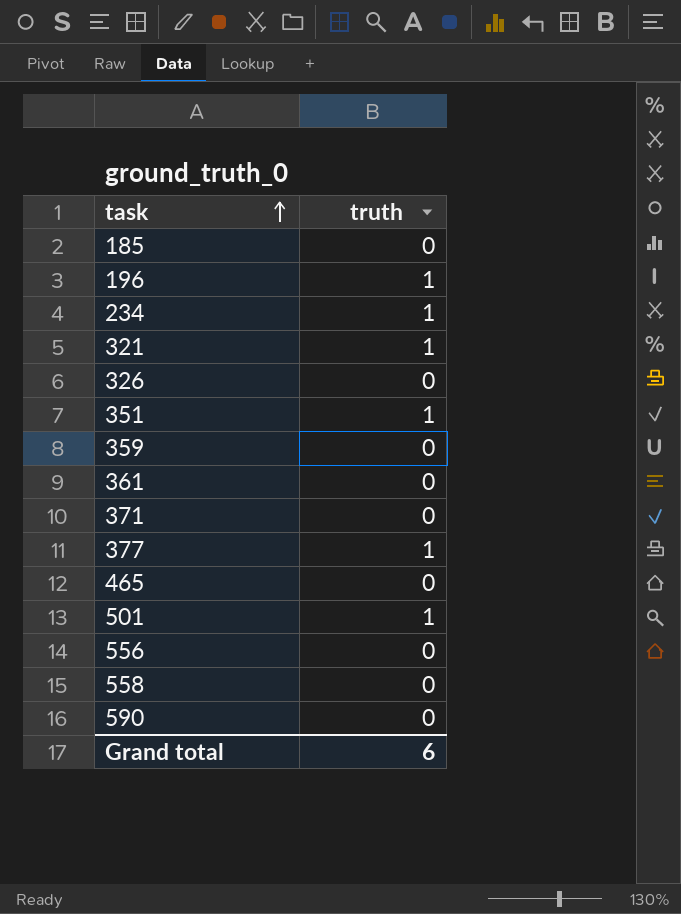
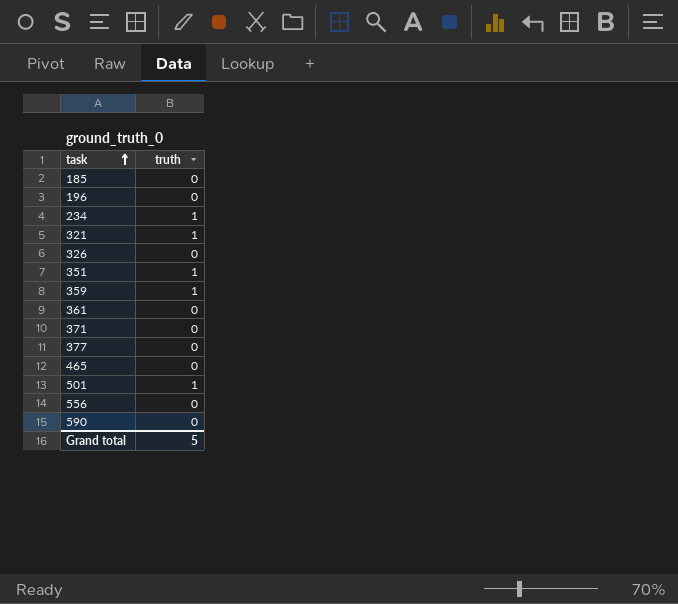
row 558: 0 -> none
196 | truth: 1 -> 0
359 | truth: 0 -> 1
377 | truth: 1 -> 0
Grand total | truth: 6 -> 5

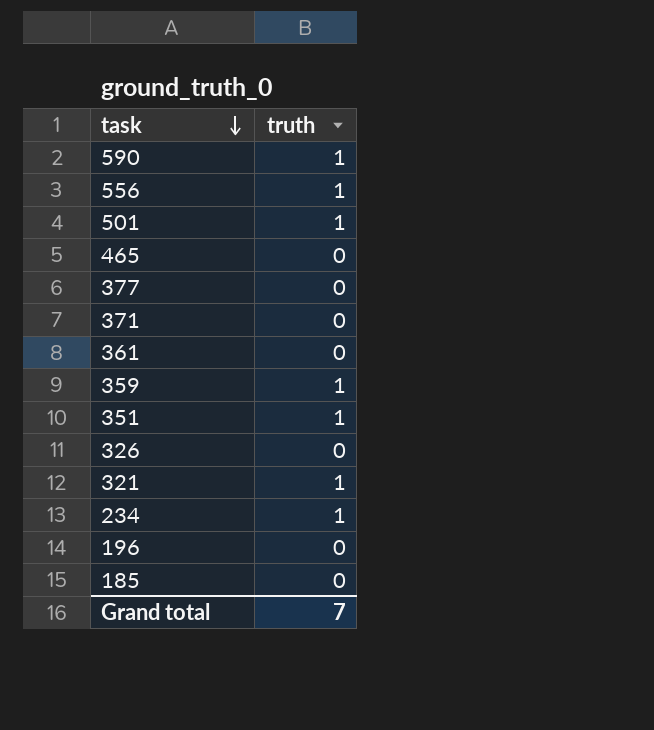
row order: task ascending -> task descending
590 | truth: 0 -> 1
556 | truth: 0 -> 1
Grand total | truth: 5 -> 7

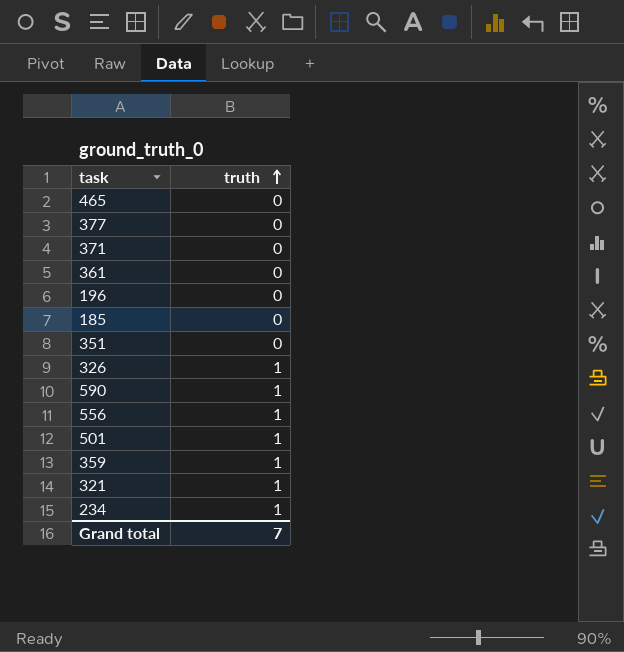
row order: task descending -> truth ascending
351 | truth: 1 -> 0
326 | truth: 0 -> 1

